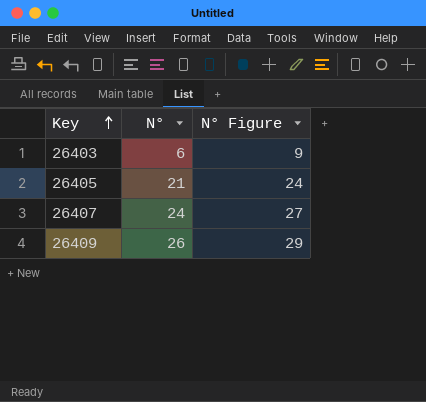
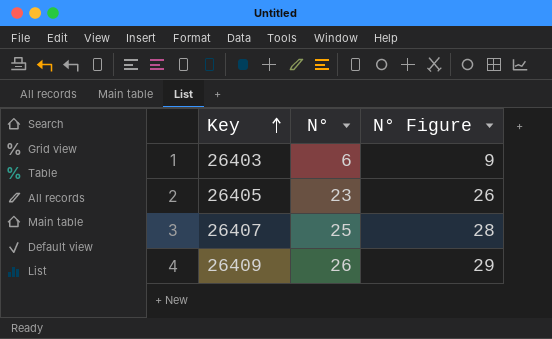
26405 | N°: 21 -> 23
26405 | N° Figure: 24 -> 26
26407 | N°: 24 -> 25
26407 | N° Figure: 27 -> 28

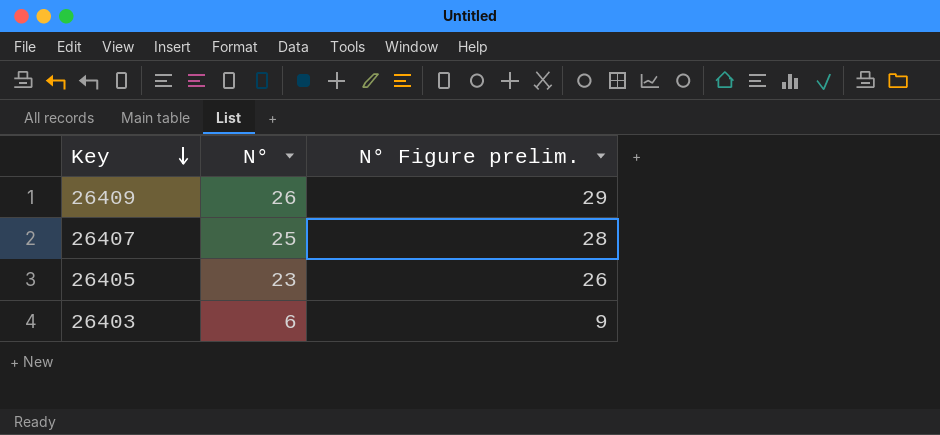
row order: Key ascending -> Key descending
column name: N° Figure -> N° Figure prelim.

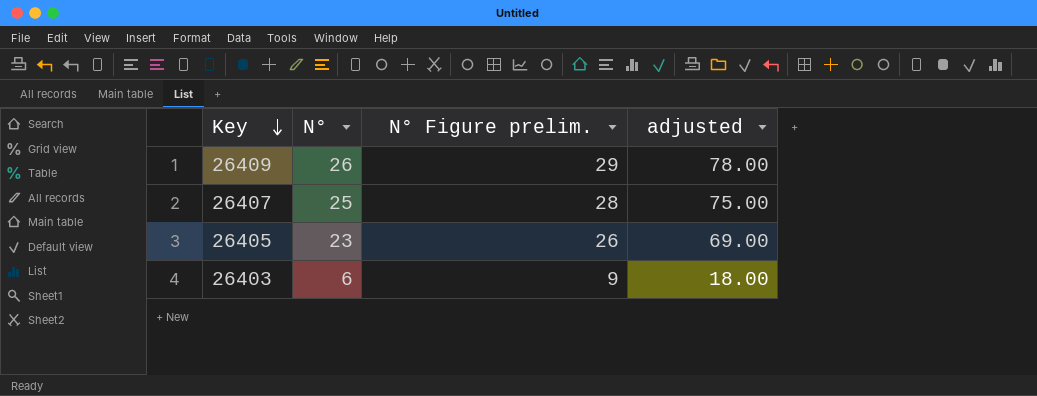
column adjusted | formula: none -> [N°] * 3

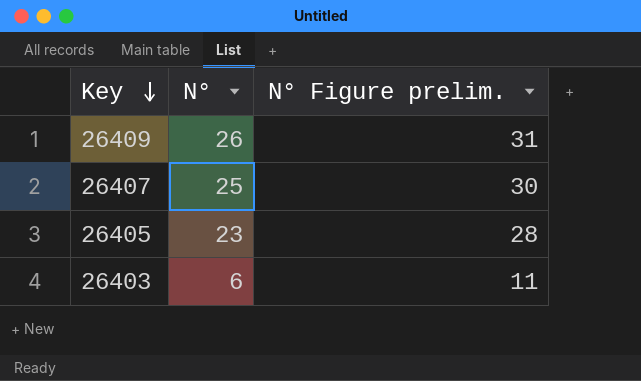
column adjusted | formula: [N°] * 3 -> none
column N° Figure prelim. | formula: [N°] + 3 -> [N°] + 5

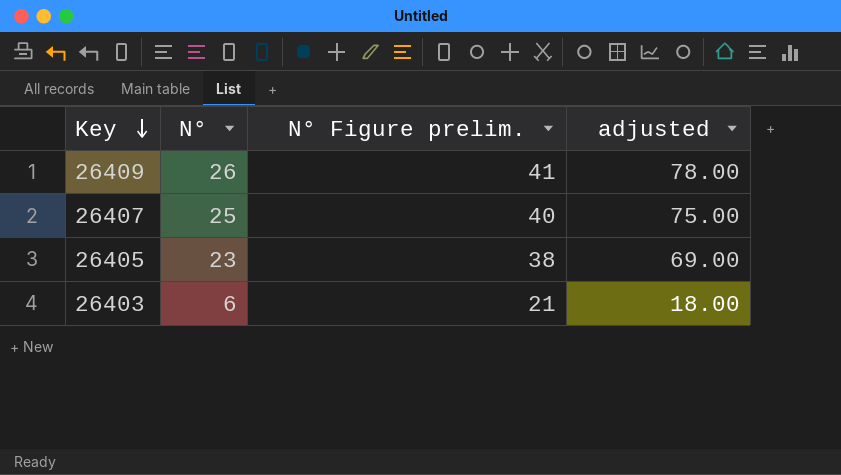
column N° Figure prelim. | formula: [N°] + 5 -> [N°] + 15
column adjusted | formula: none -> [N°] * 3

